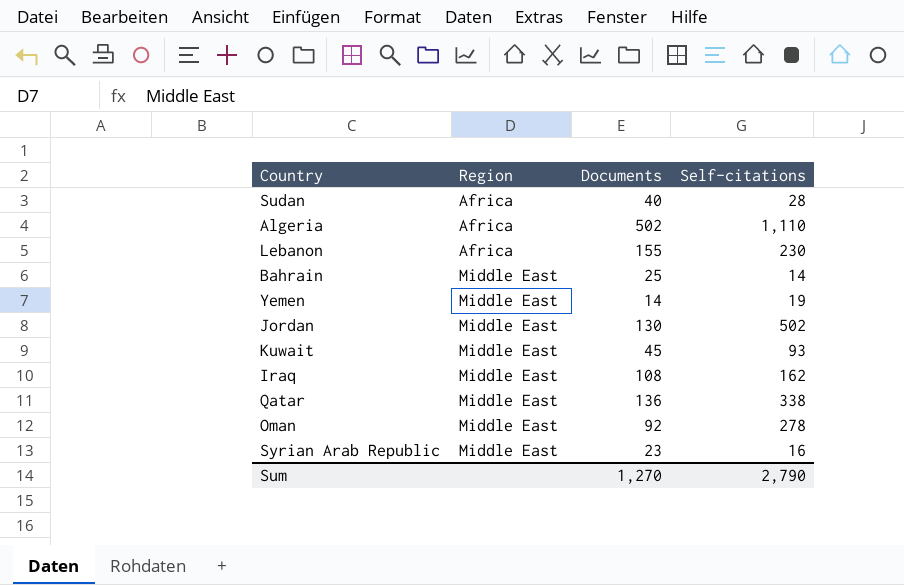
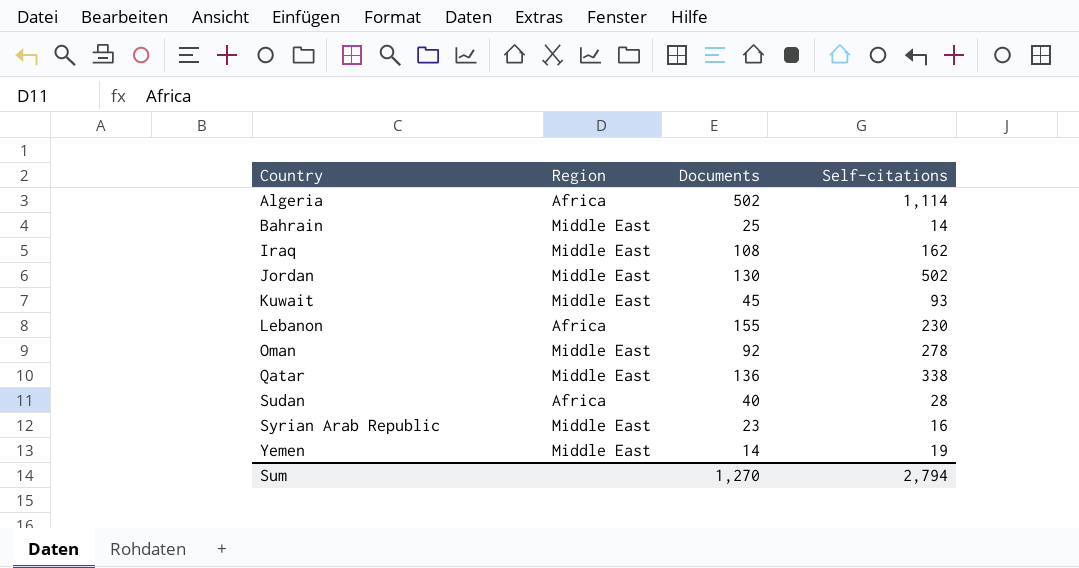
row order: Region ascending -> Country ascending
Algeria | Self-citations: 1,110 -> 1,114
Sum | Self-citations: 2,790 -> 2,794

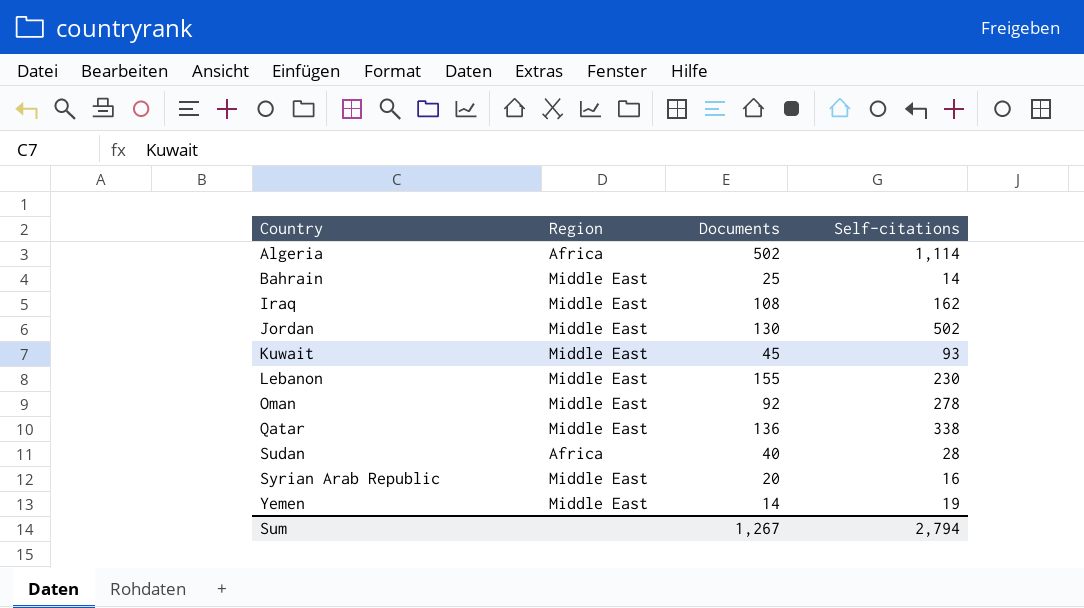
Lebanon | Region: Africa -> Middle East
Syrian Arab Republic | Documents: 23 -> 20
Sum | Documents: 1,270 -> 1,267

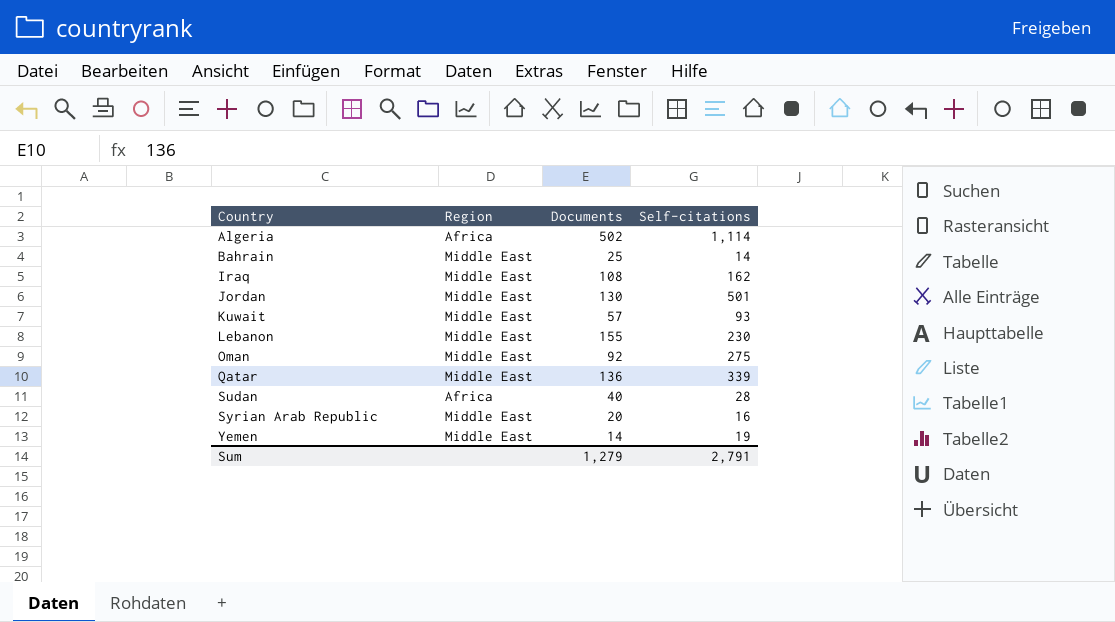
Jordan | Self-citations: 502 -> 501
Kuwait | Documents: 45 -> 57
Oman | Self-citations: 278 -> 275
Qatar | Self-citations: 338 -> 339
Sum | Documents: 1,267 -> 1,279
Sum | Self-citations: 2,794 -> 2,791

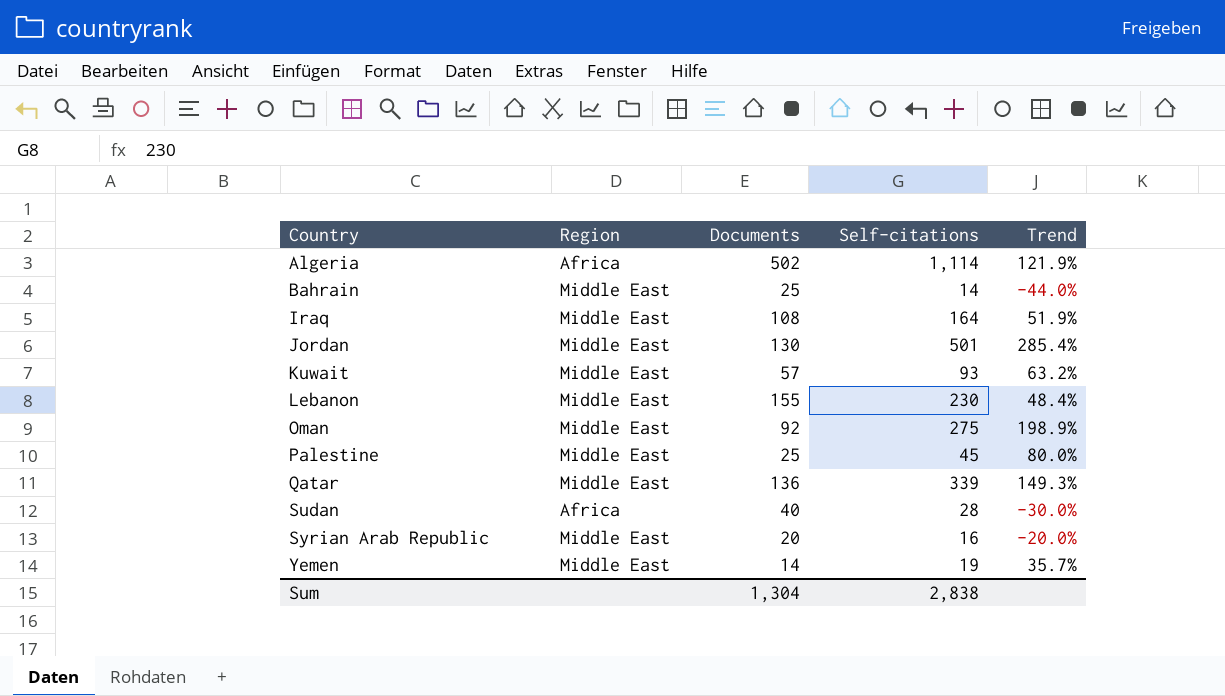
column Trend | formula: none -> ([Self-citations] - [Documents]) / [Documents]
Iraq | Self-citations: 162 -> 164
row Palestine: none -> Middle East | 25 | 45 | 80.0%
Sum | Documents: 1,279 -> 1,304
Sum | Self-citations: 2,791 -> 2,838

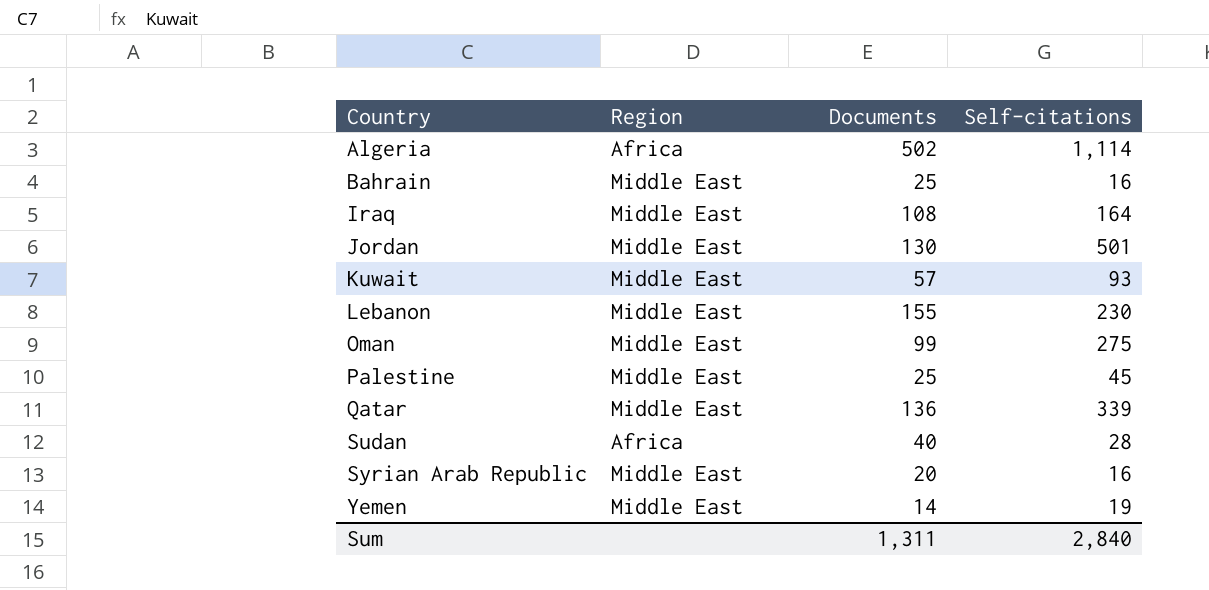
column Trend | formula: ([Self-citations] - [Documents]) / [Documents] -> none
Bahrain | Self-citations: 14 -> 16
Oman | Documents: 92 -> 99
Sum | Documents: 1,304 -> 1,311
Sum | Self-citations: 2,838 -> 2,840

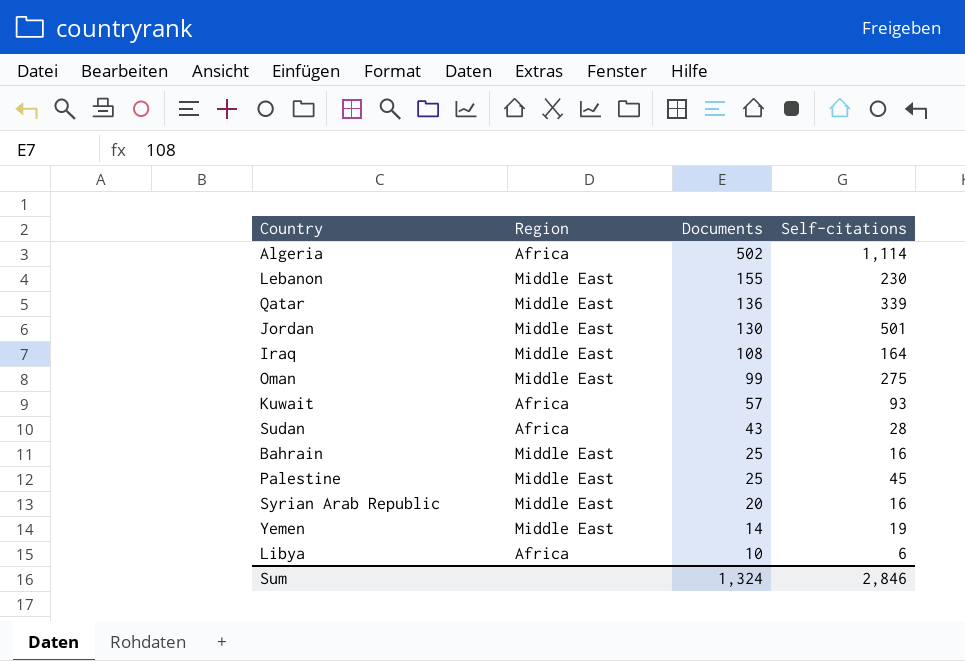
row order: Country ascending -> Documents descending
Kuwait | Region: Middle East -> Africa
Sudan | Documents: 40 -> 43
row Libya: none -> Africa | 10 | 6
Sum | Documents: 1,311 -> 1,324
Sum | Self-citations: 2,840 -> 2,846

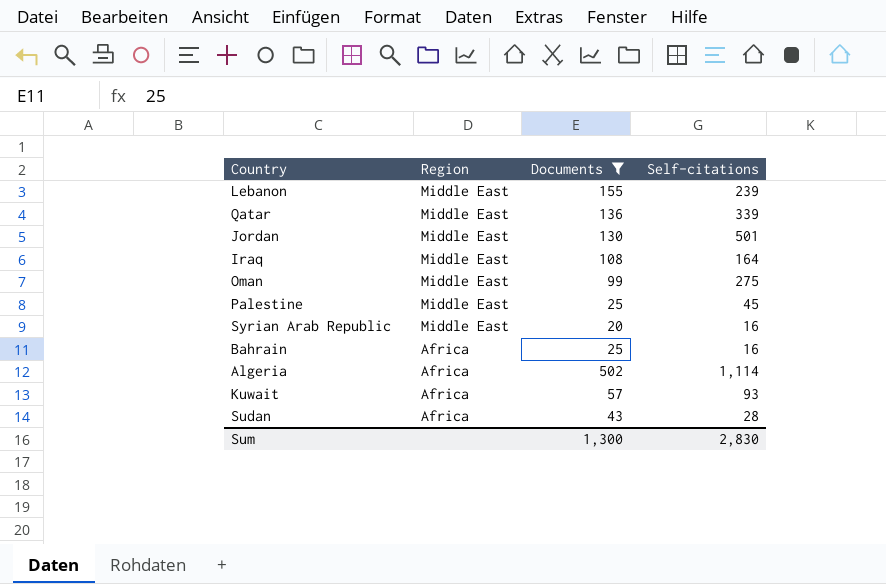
filter: none -> Documents >= 20
row order: Documents descending -> Region descending
Lebanon | Self-citations: 230 -> 239
Bahrain | Region: Middle East -> Africa
Sum | Documents: 1,324 -> 1,300
Sum | Self-citations: 2,846 -> 2,830

